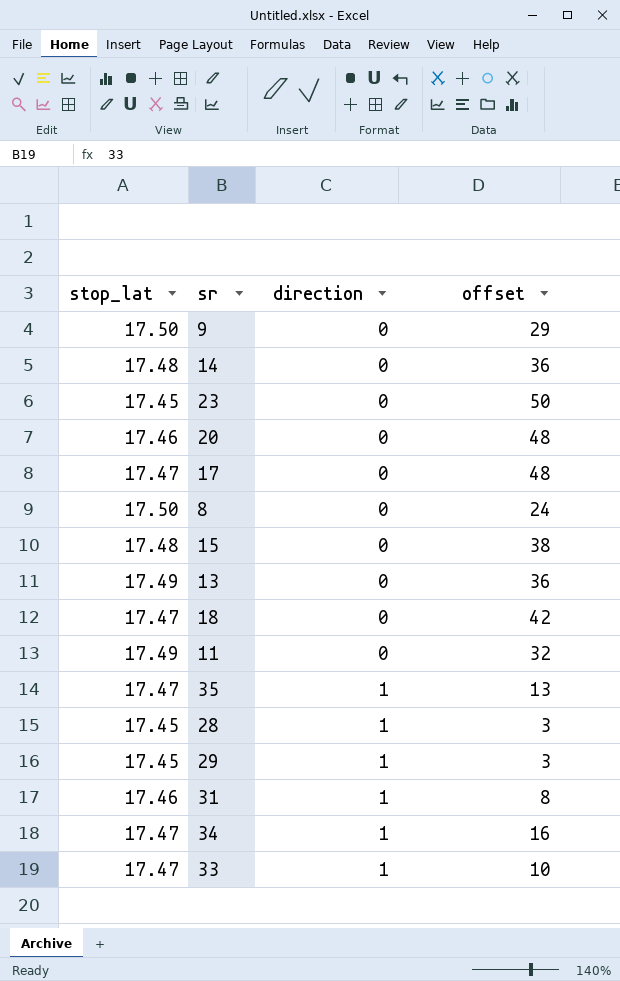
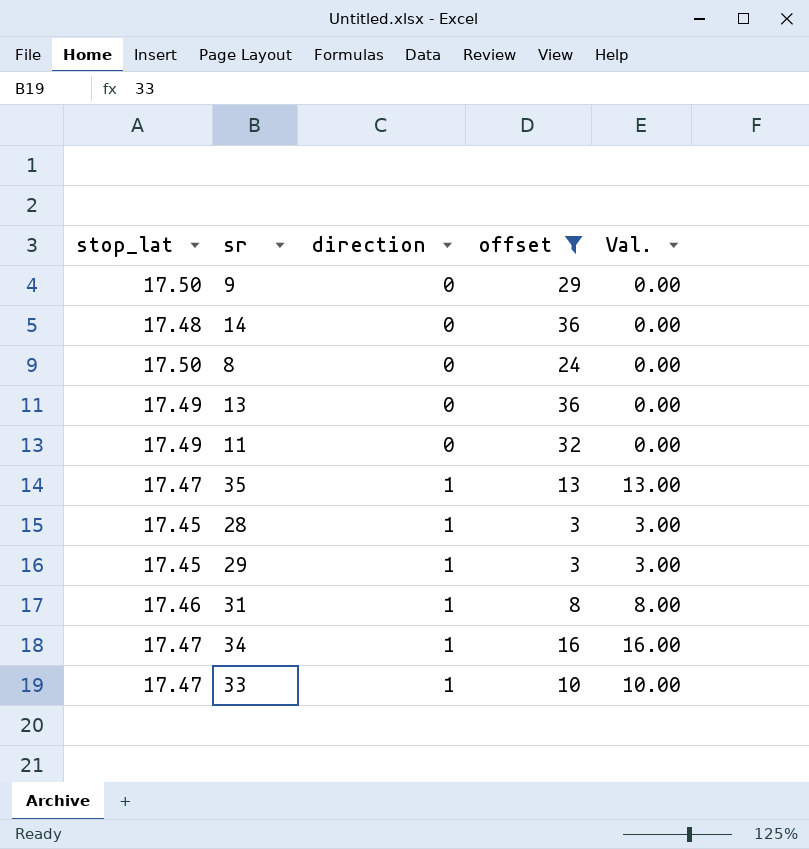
filter: none -> offset <= 36
column Val. | formula: none -> [direction] * [offset]

